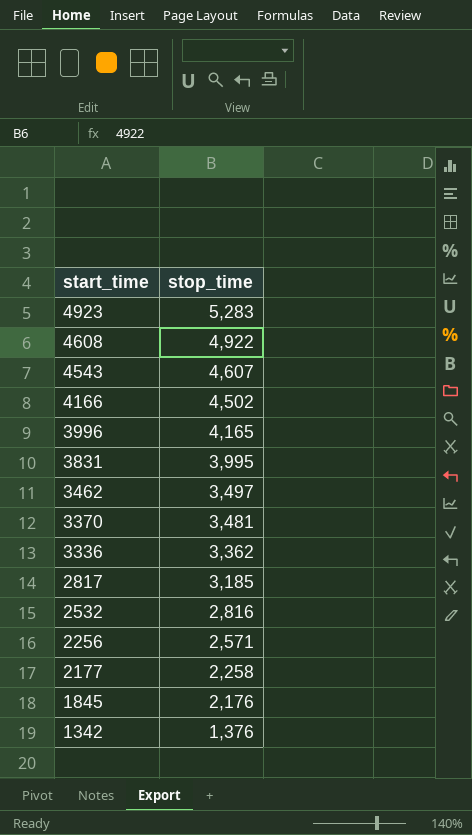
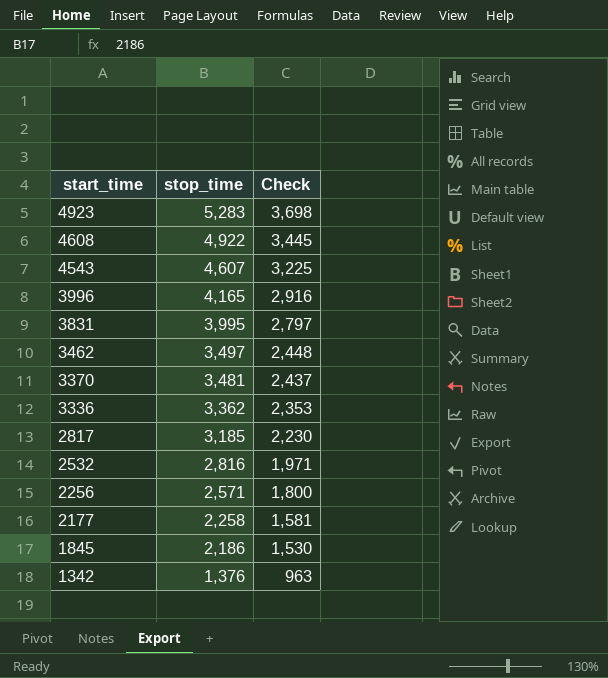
column Check | formula: none -> [stop_time] * 0.7
row 4166: 4,502 -> none
1845 | stop_time: 2,176 -> 2,186

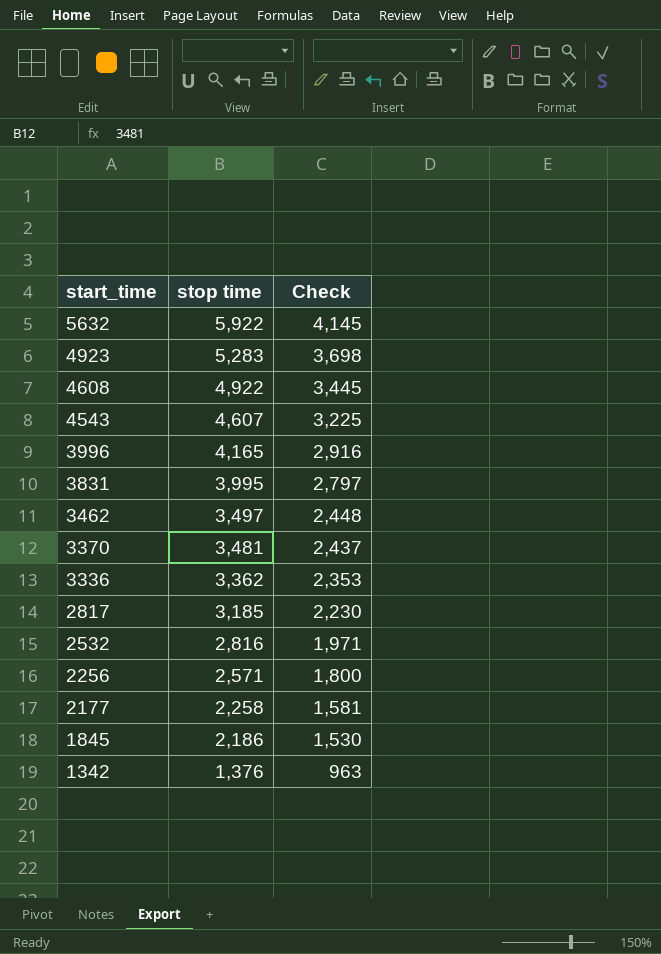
column name: stop_time -> stop time
row 5632: none -> 5,922 | 4,145

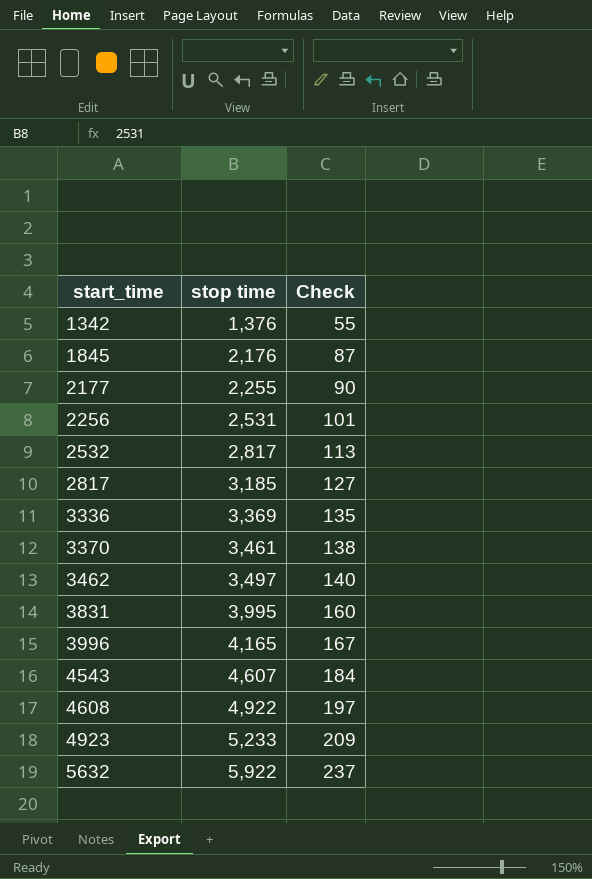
row order: start_time descending -> start_time ascending
column Check | formula: [stop time] * 0.7 -> [stop time] * 0.04
1845 | stop time: 2,186 -> 2,176
2177 | stop time: 2,258 -> 2,255
2256 | stop time: 2,571 -> 2,531
2532 | stop time: 2,816 -> 2,817
3336 | stop time: 3,362 -> 3,369
3370 | stop time: 3,481 -> 3,461
4923 | stop time: 5,283 -> 5,233

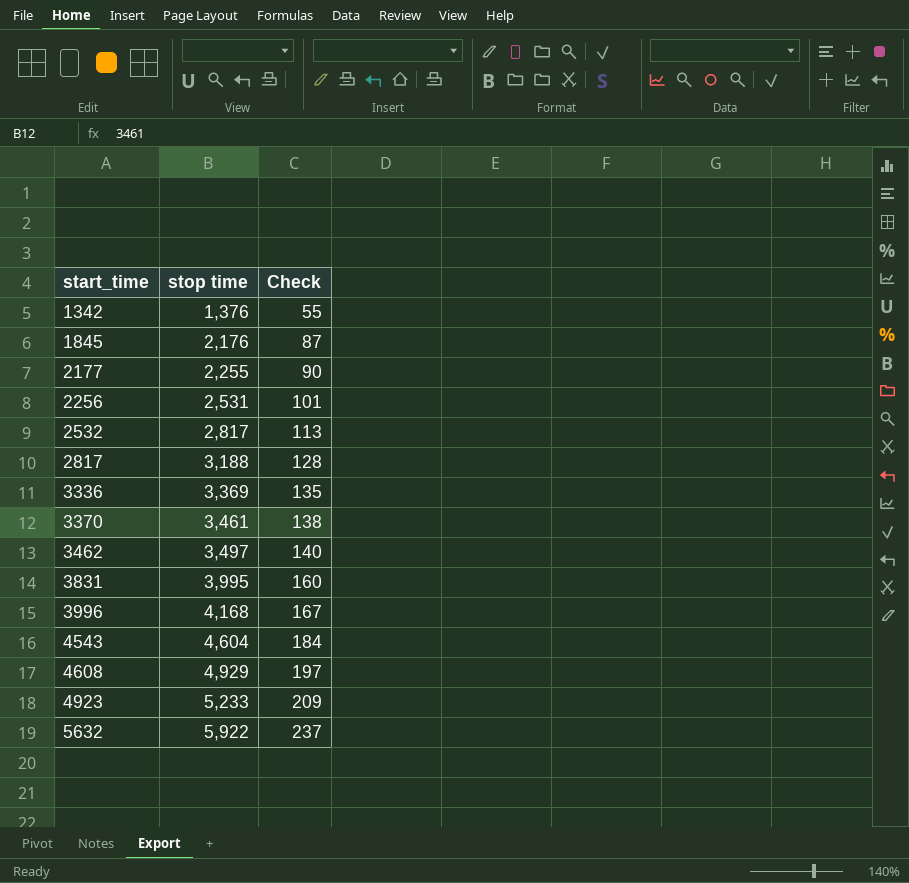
2817 | stop time: 3,185 -> 3,188
2817 | Check: 127 -> 128
3996 | stop time: 4,165 -> 4,168
4543 | stop time: 4,607 -> 4,604
4608 | stop time: 4,922 -> 4,929

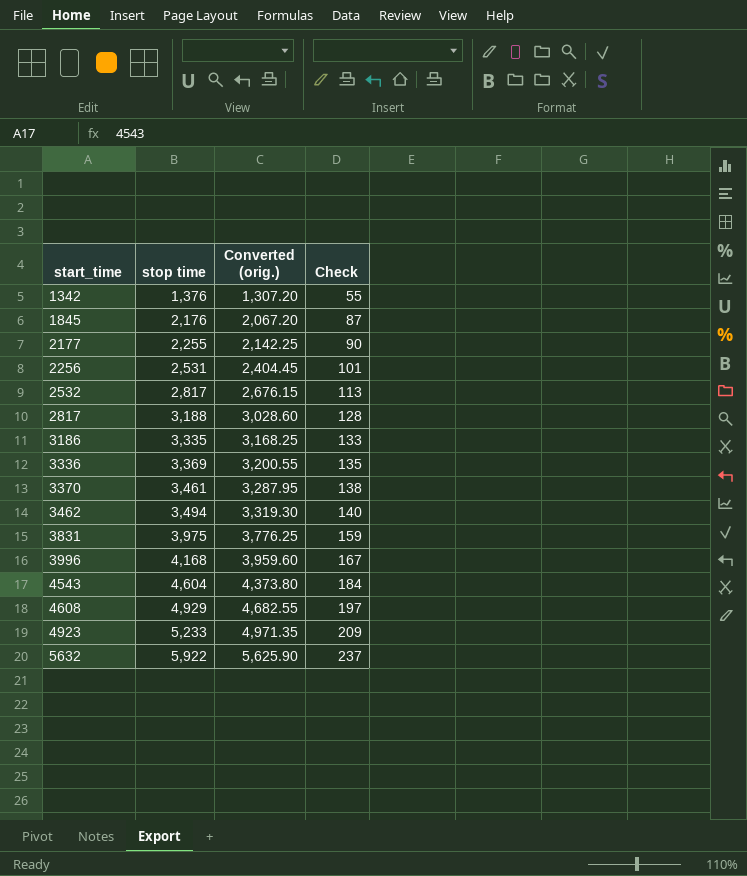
column Converted (orig.) | formula: none -> [stop time] * 0.95
row 3186: none -> 3,335 | 3,168.25 | 133
3462 | stop time: 3,497 -> 3,494
3831 | stop time: 3,995 -> 3,975
3831 | Check: 160 -> 159

